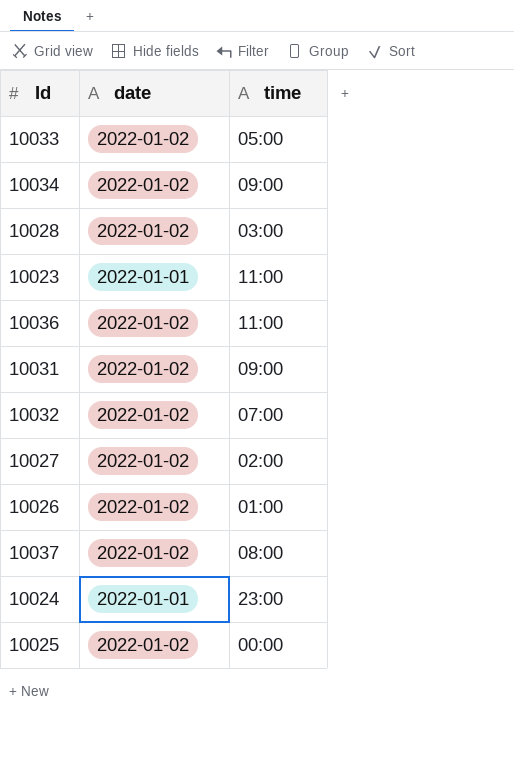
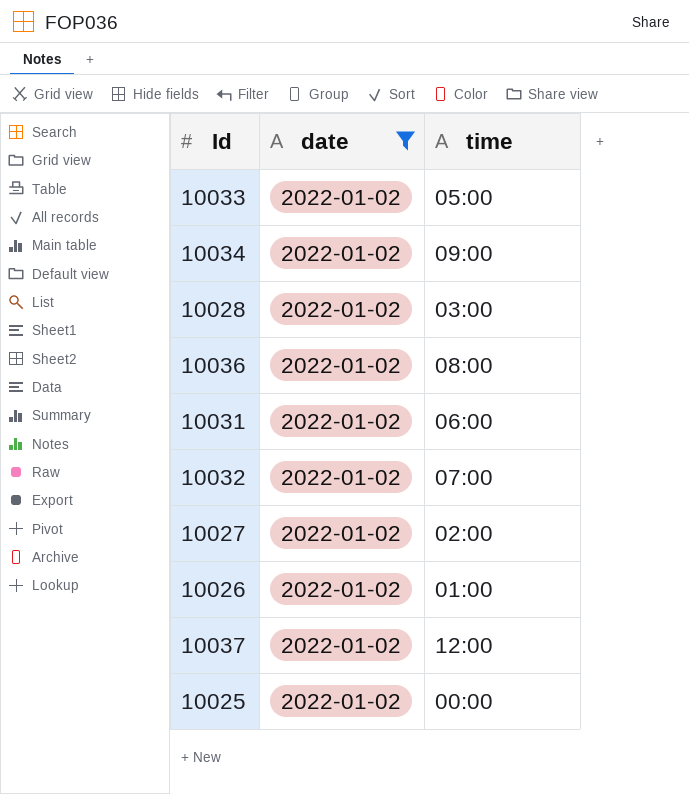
filter: none -> date = 2022-01-02
10036 | time: 11:00 -> 08:00
10031 | time: 09:00 -> 06:00
10037 | time: 08:00 -> 12:00

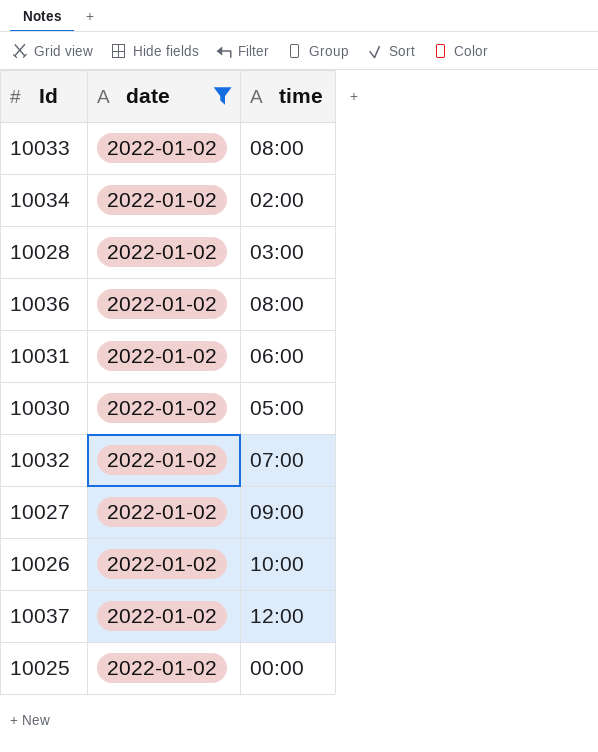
10033 | time: 05:00 -> 08:00
10034 | time: 09:00 -> 02:00
row 10030: none -> 2022-01-02 | 05:00
10027 | time: 02:00 -> 09:00
10026 | time: 01:00 -> 10:00

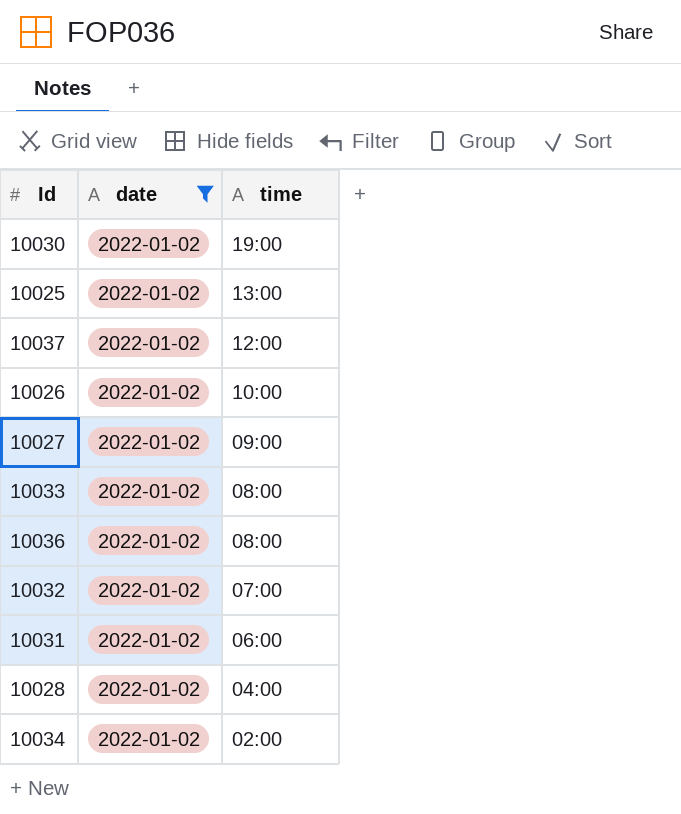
row order: none -> time descending
10030 | time: 05:00 -> 19:00
10025 | time: 00:00 -> 13:00
10028 | time: 03:00 -> 04:00

